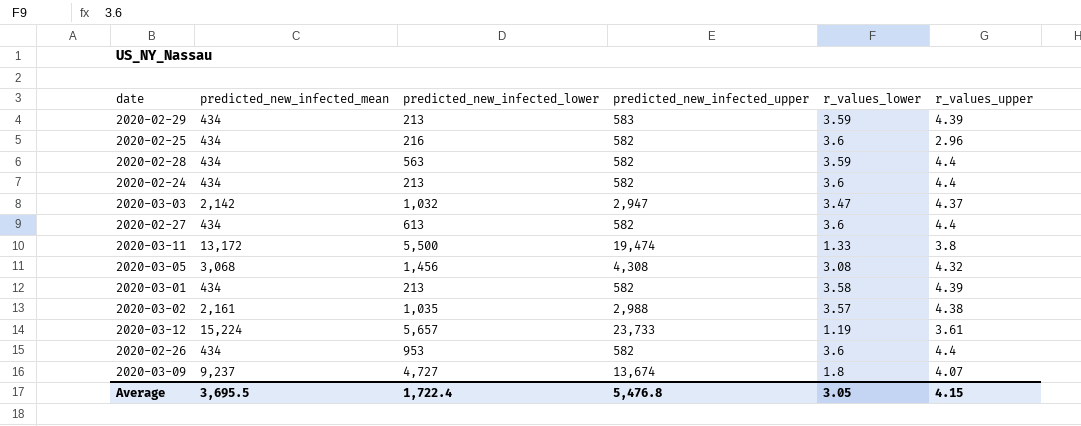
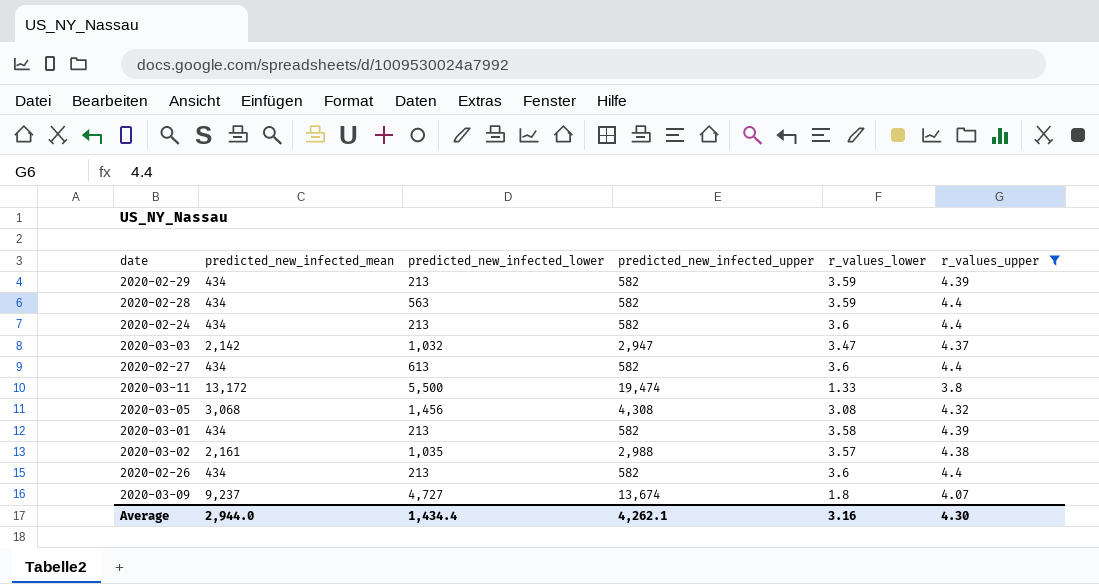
filter: none -> r_values_upper >= 3.8
2020-02-29 | predicted_new_infected_upper: 583 -> 582
2020-02-26 | predicted_new_infected_lower: 953 -> 213
Average | predicted_new_infected_mean: 3,695.5 -> 2,944.0
Average | predicted_new_infected_lower: 1,722.4 -> 1,434.4
Average | predicted_new_infected_upper: 5,476.8 -> 4,262.1
Average | r_values_lower: 3.05 -> 3.16
Average | r_values_upper: 4.15 -> 4.30

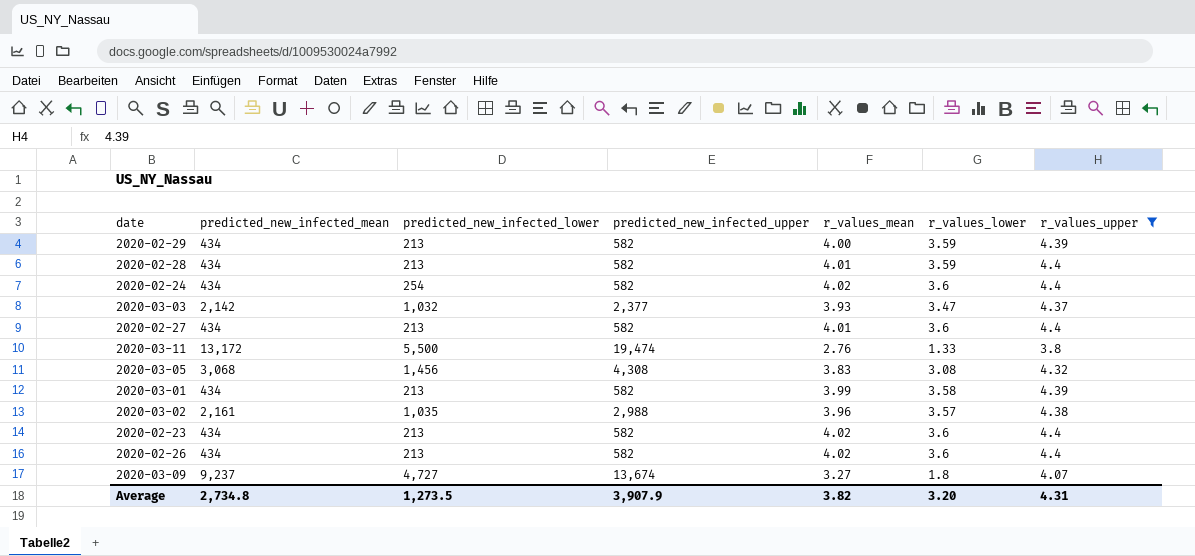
column r_values_mean | position: none -> 5
2020-02-28 | predicted_new_infected_lower: 563 -> 213
2020-02-24 | predicted_new_infected_lower: 213 -> 254
2020-03-03 | predicted_new_infected_upper: 2,947 -> 2,377
2020-02-27 | predicted_new_infected_lower: 613 -> 213
row 2020-02-23: none -> 434 | 213 | 582 | 4.02 | 3.6 | 4.4
Average | predicted_new_infected_mean: 2,944.0 -> 2,734.8
Average | predicted_new_infected_lower: 1,434.4 -> 1,273.5
Average | predicted_new_infected_upper: 4,262.1 -> 3,907.9
Average | r_values_lower: 3.16 -> 3.20
Average | r_values_upper: 4.30 -> 4.31

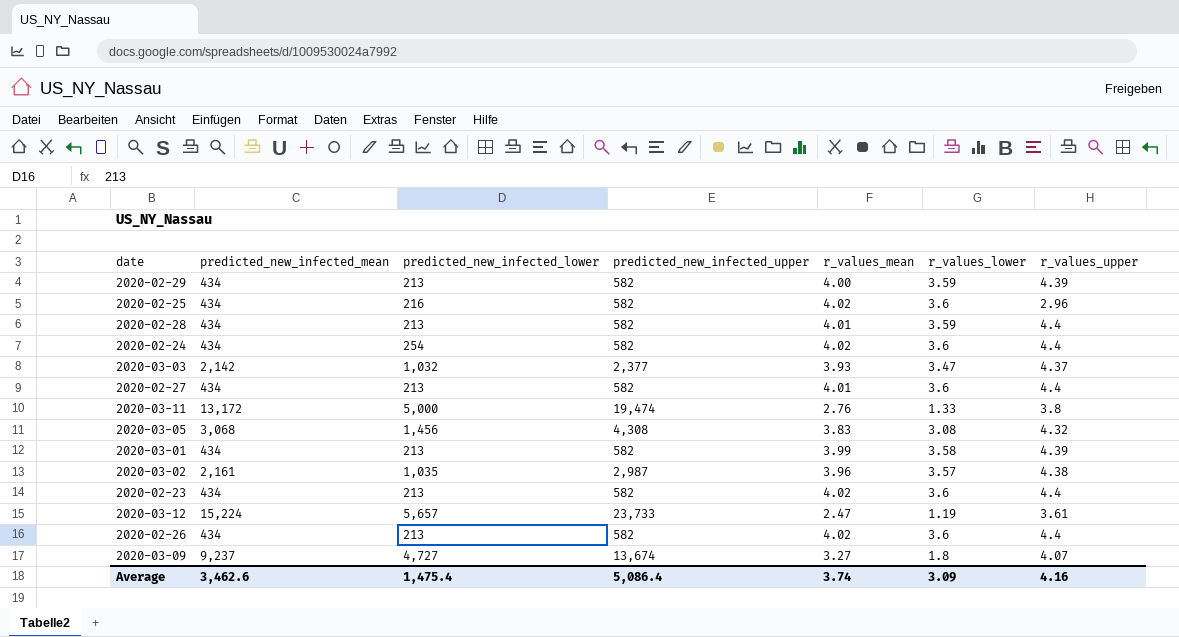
filter: r_values_upper >= 3.8 -> none
2020-03-11 | predicted_new_infected_lower: 5,500 -> 5,000
2020-03-02 | predicted_new_infected_upper: 2,988 -> 2,987
Average | predicted_new_infected_mean: 2,734.8 -> 3,462.6
Average | predicted_new_infected_lower: 1,273.5 -> 1,475.4
Average | predicted_new_infected_upper: 3,907.9 -> 5,086.4
Average | r_values_mean: 3.82 -> 3.74
Average | r_values_lower: 3.20 -> 3.09
Average | r_values_upper: 4.31 -> 4.16

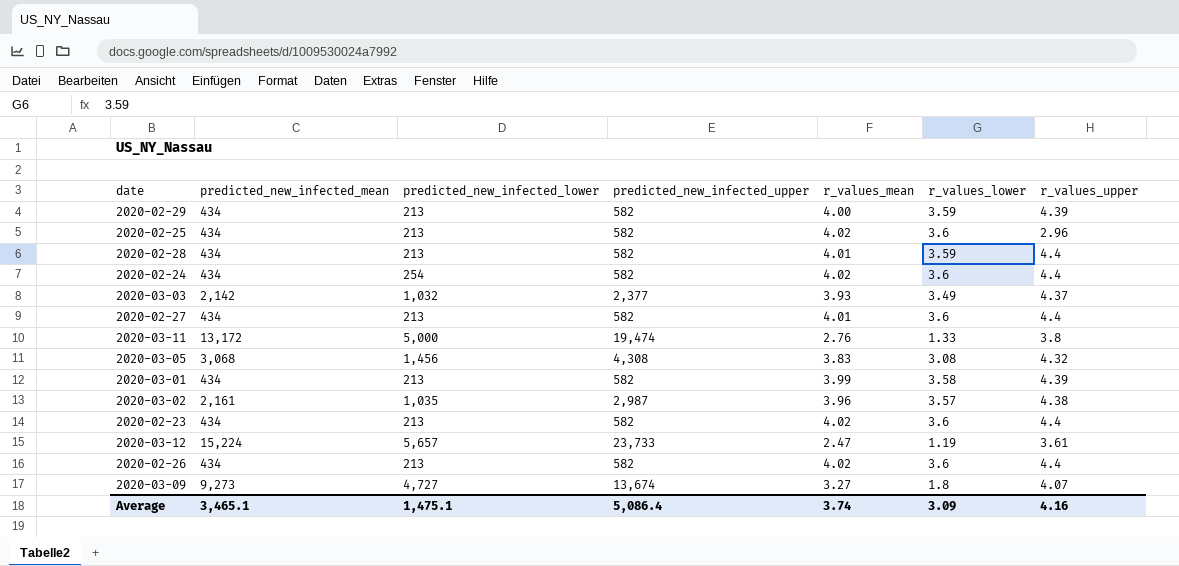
2020-02-25 | predicted_new_infected_lower: 216 -> 213
2020-03-03 | r_values_lower: 3.47 -> 3.49
2020-03-09 | predicted_new_infected_mean: 9,237 -> 9,273
Average | predicted_new_infected_mean: 3,462.6 -> 3,465.1
Average | predicted_new_infected_lower: 1,475.4 -> 1,475.1

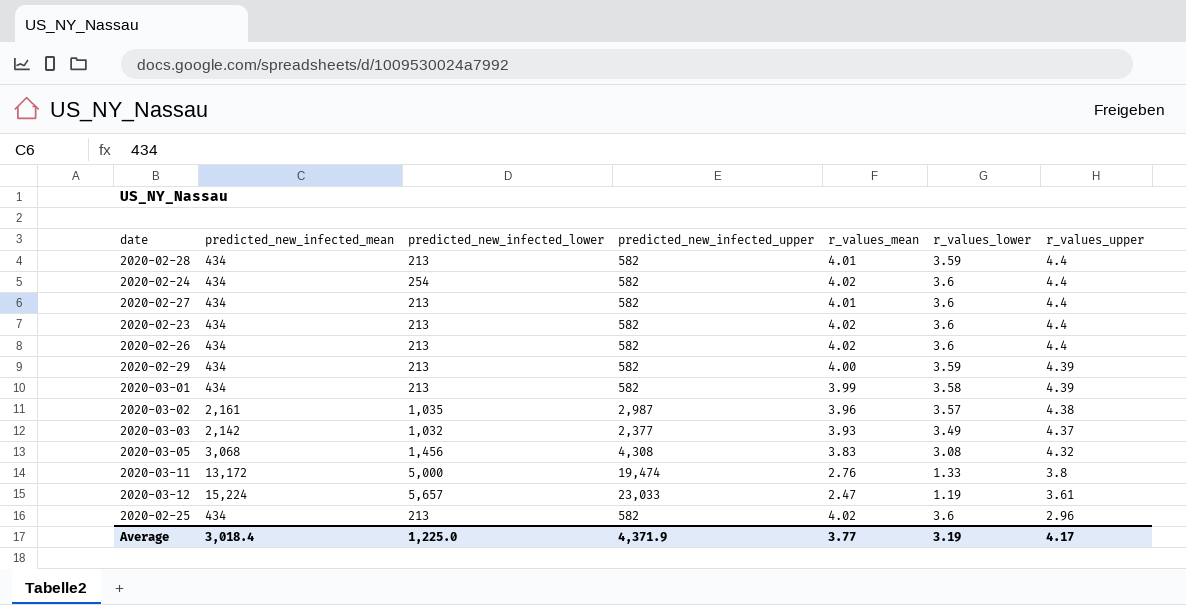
row order: none -> r_values_upper descending
row 2020-03-09: 9,273 | 4,727 | 13,674 | 3.27 | 1.8 | 4.07 -> none
2020-03-12 | predicted_new_infected_upper: 23,733 -> 23,033
Average | predicted_new_infected_mean: 3,465.1 -> 3,018.4
Average | predicted_new_infected_lower: 1,475.1 -> 1,225.0
Average | predicted_new_infected_upper: 5,086.4 -> 4,371.9
Average | r_values_mean: 3.74 -> 3.77
Average | r_values_lower: 3.09 -> 3.19
Average | r_values_upper: 4.16 -> 4.17

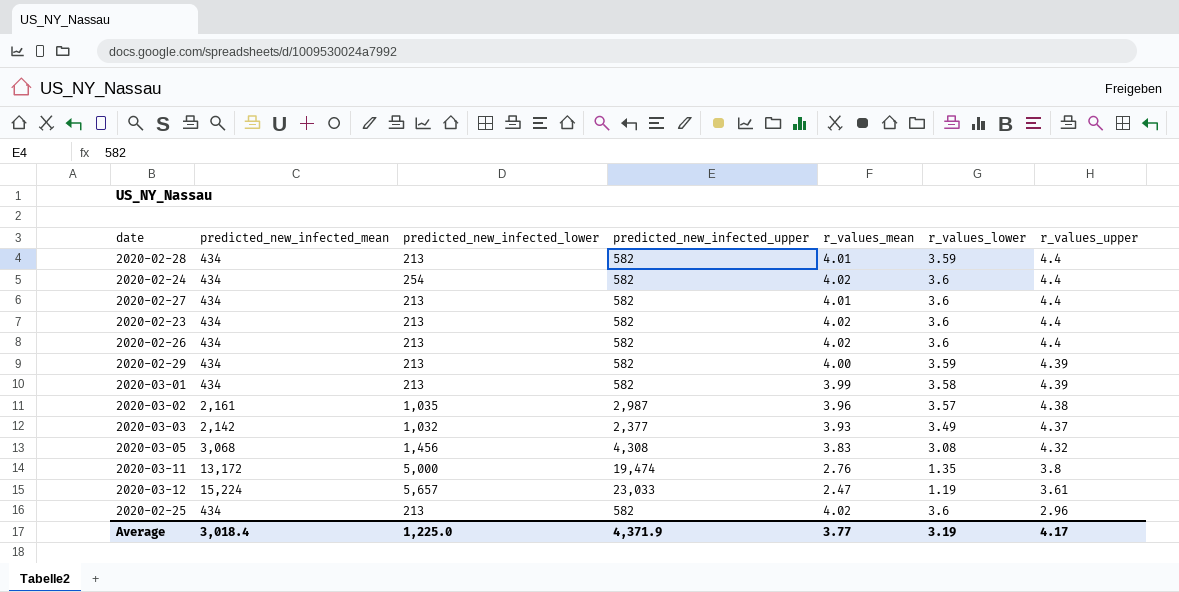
2020-03-11 | r_values_lower: 1.33 -> 1.35

